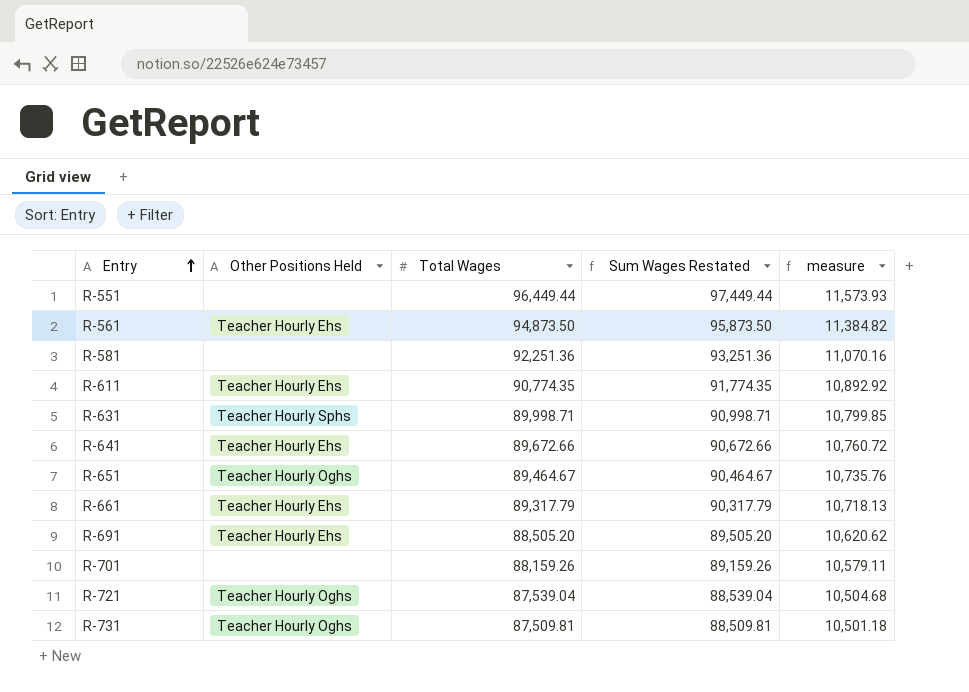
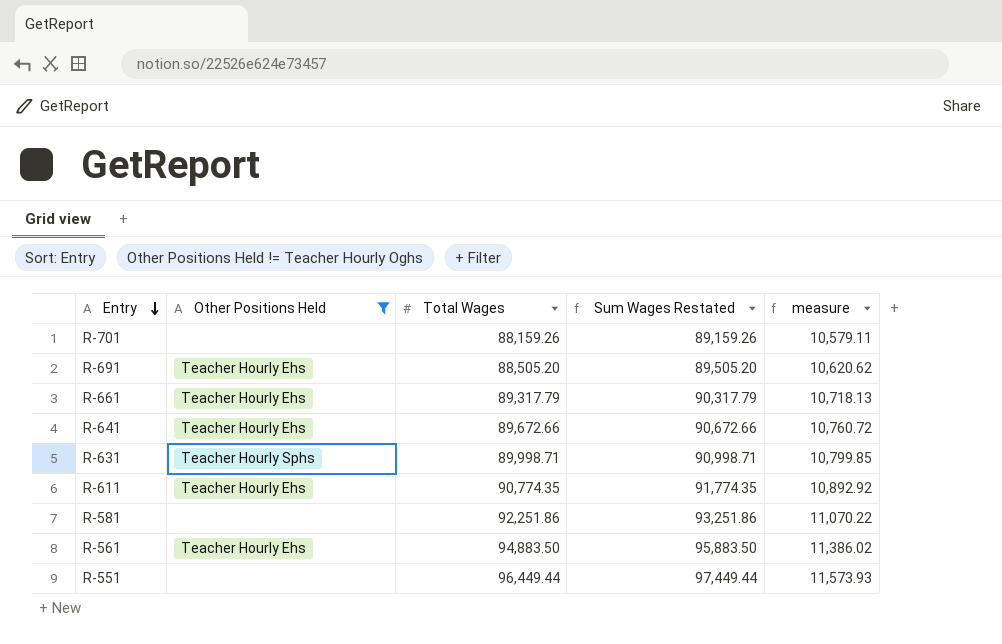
filter: none -> Other Positions Held != Teacher Hourly Oghs
row order: Entry ascending -> Entry descending
R-581 | Total Wages: 92,251.36 -> 92,251.86
R-581 | Sum Wages Restated: 93,251.36 -> 93,251.86
R-581 | measure: 11,070.16 -> 11,070.22
R-561 | Total Wages: 94,873.50 -> 94,883.50
R-561 | Sum Wages Restated: 95,873.50 -> 95,883.50
R-561 | measure: 11,384.82 -> 11,386.02

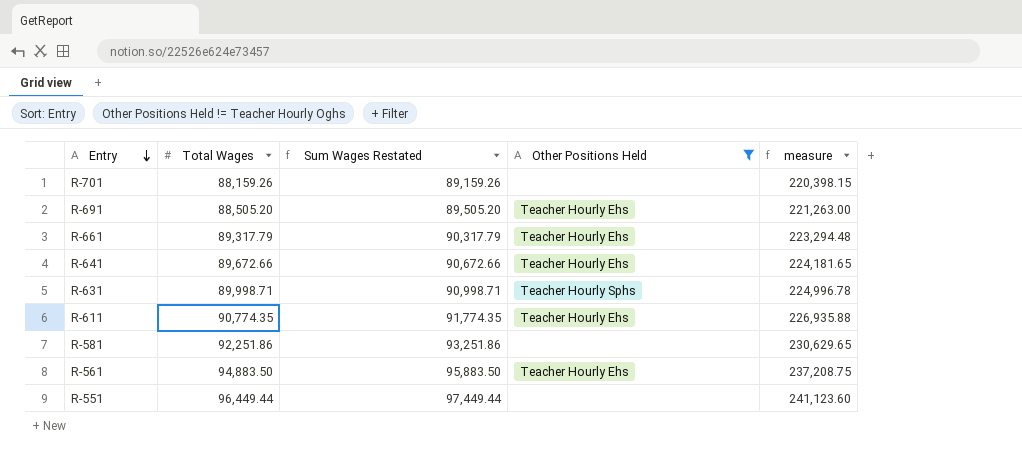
column Other Positions Held | position: 2 -> 4
column measure | formula: [Total Wages] * 0.12 -> [Total Wages] * 2.5

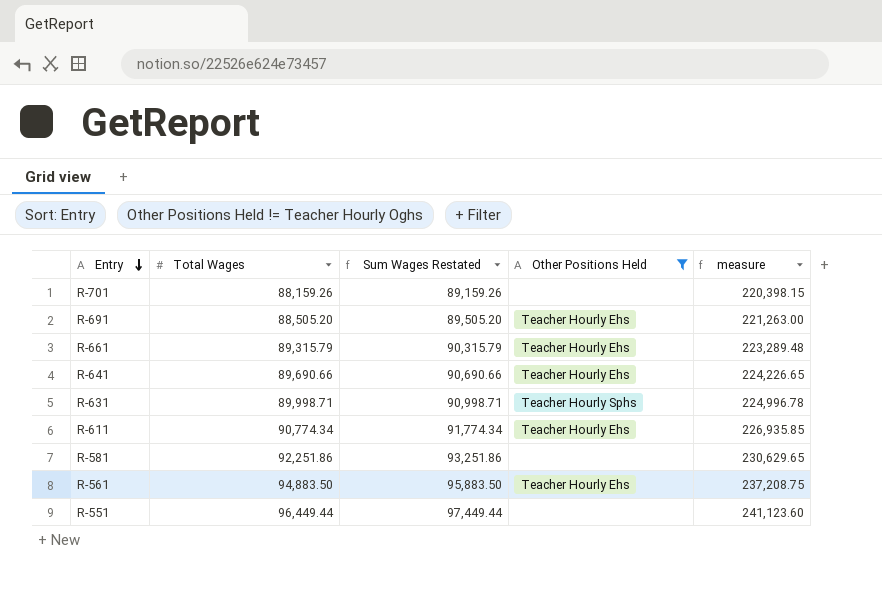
R-661 | Total Wages: 89,317.79 -> 89,315.79
R-661 | Sum Wages Restated: 90,317.79 -> 90,315.79
R-661 | measure: 223,294.48 -> 223,289.48
R-641 | Total Wages: 89,672.66 -> 89,690.66
R-641 | Sum Wages Restated: 90,672.66 -> 90,690.66
R-641 | measure: 224,181.65 -> 224,226.65
R-611 | Total Wages: 90,774.35 -> 90,774.34
R-611 | Sum Wages Restated: 91,774.35 -> 91,774.34
R-611 | measure: 226,935.88 -> 226,935.85

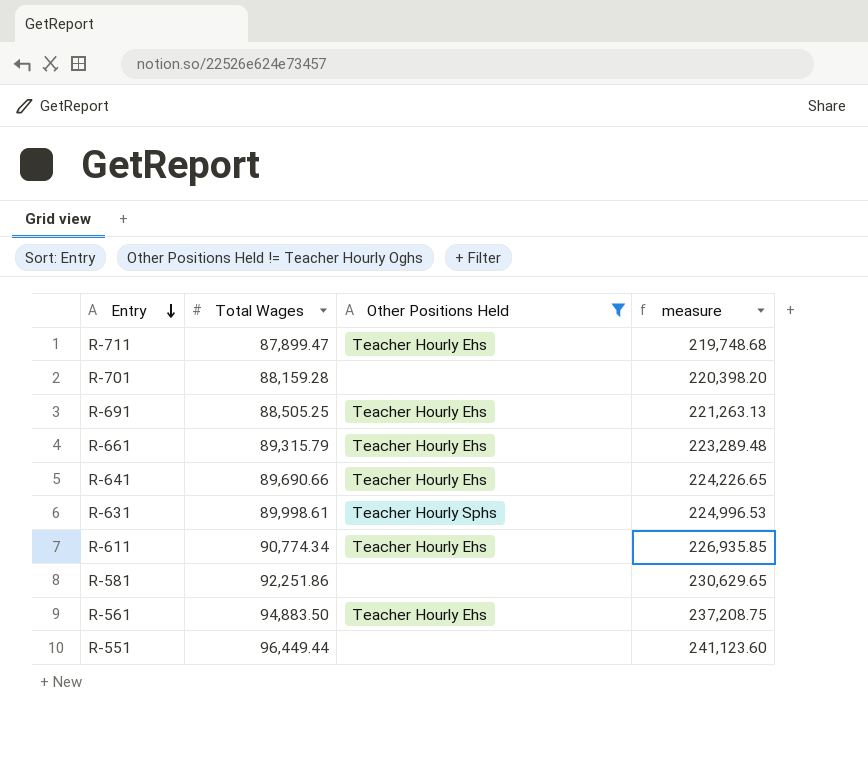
column Sum Wages Restated | formula: [Total Wages] + 1000 -> none
row R-711: none -> 87,899.47 | Teacher Hourly Ehs | 219,748.68
R-701 | Total Wages: 88,159.26 -> 88,159.28
R-701 | measure: 220,398.15 -> 220,398.20
R-691 | Total Wages: 88,505.20 -> 88,505.25
R-691 | measure: 221,263.00 -> 221,263.13
R-631 | Total Wages: 89,998.71 -> 89,998.61
R-631 | measure: 224,996.78 -> 224,996.53

